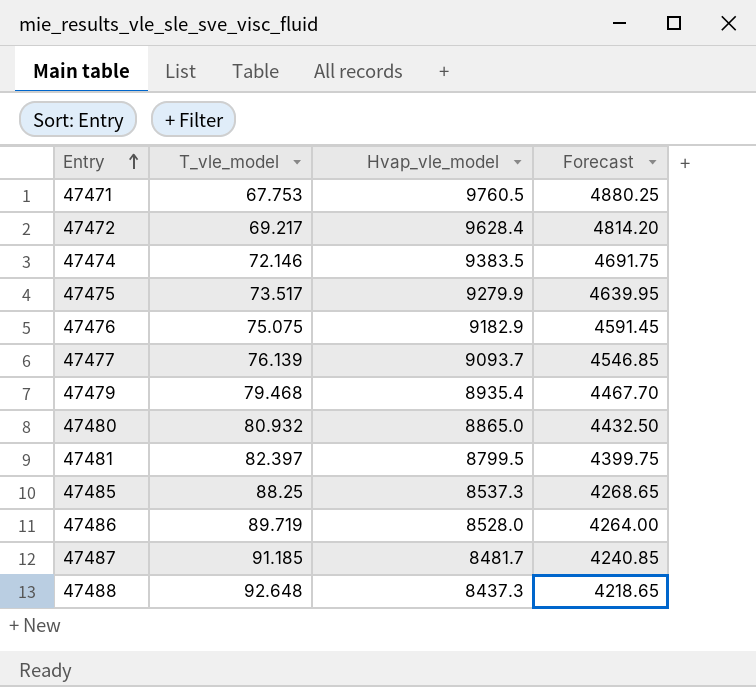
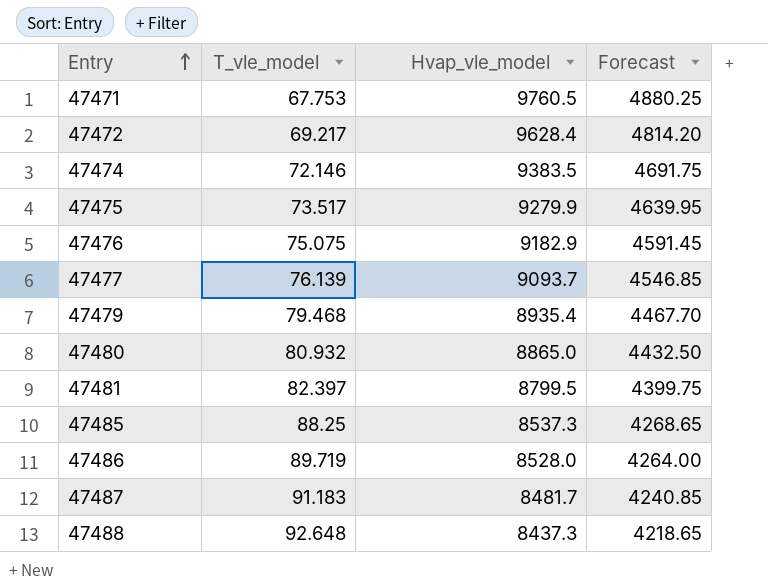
47487 | T_vle_model: 91.185 -> 91.183

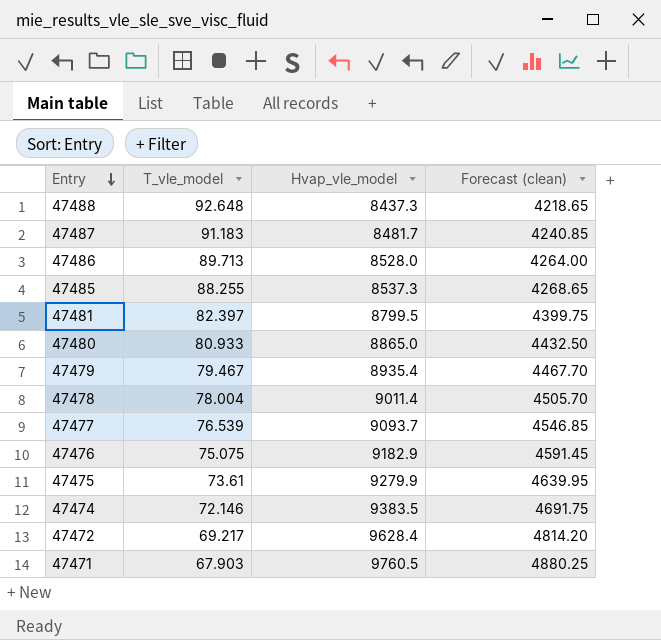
row order: Entry ascending -> Entry descending
column name: Forecast -> Forecast (clean)
47486 | T_vle_model: 89.719 -> 89.713
47485 | T_vle_model: 88.25 -> 88.255
47480 | T_vle_model: 80.932 -> 80.933
47479 | T_vle_model: 79.468 -> 79.467
row 47478: none -> 78.004 | 9011.4 | 4505.70
47477 | T_vle_model: 76.139 -> 76.539
47475 | T_vle_model: 73.517 -> 73.61
47471 | T_vle_model: 67.753 -> 67.903

